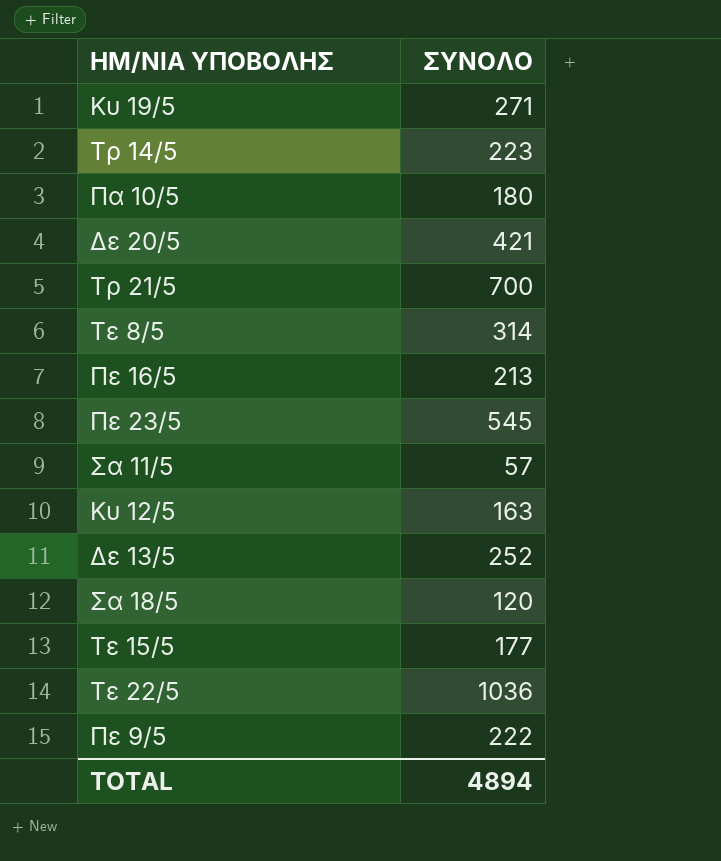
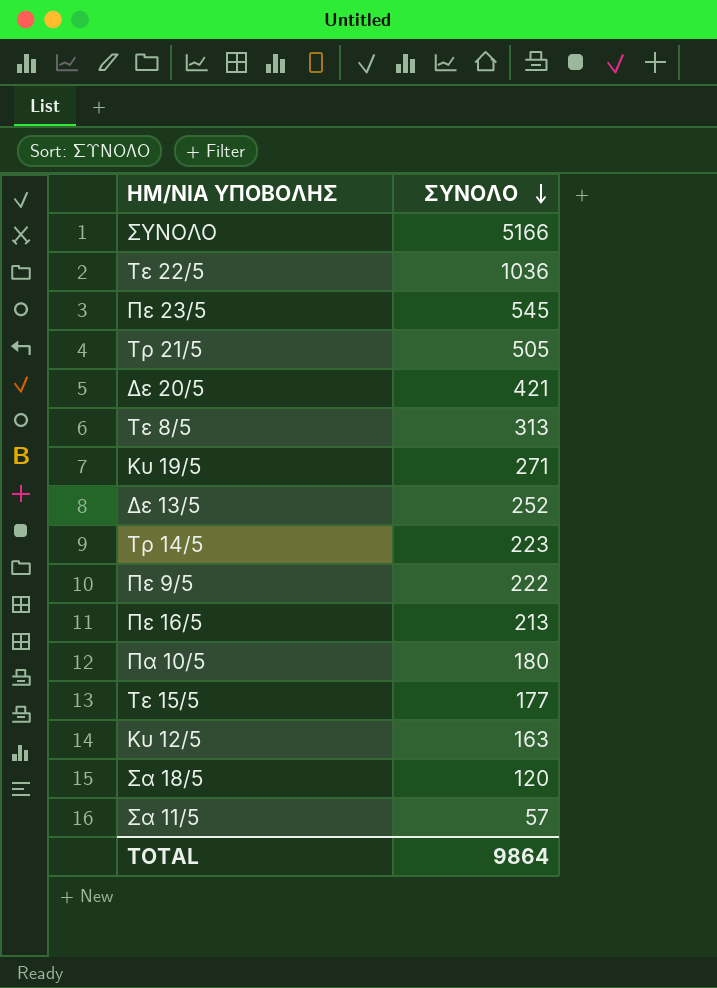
row order: none -> ΣΥΝΟΛΟ descending
row ΣΥΝΟΛΟ: none -> 5166
Τρ 21/5 | ΣΥΝΟΛΟ: 700 -> 505
Τε 8/5 | ΣΥΝΟΛΟ: 314 -> 313
TOTAL | ΣΥΝΟΛΟ: 4894 -> 9864

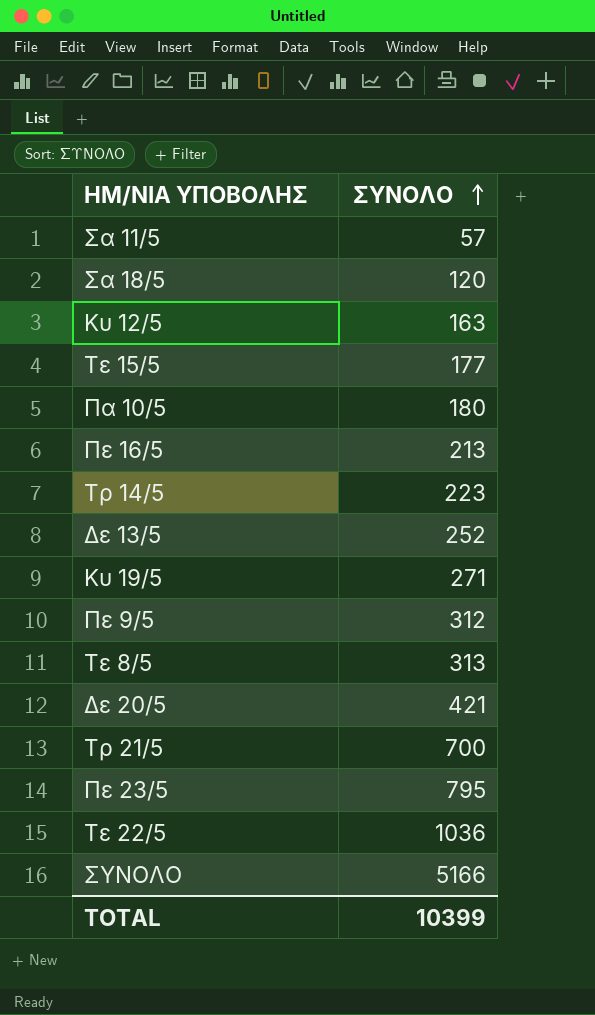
row order: ΣΥΝΟΛΟ descending -> ΣΥΝΟΛΟ ascending
Πε 9/5 | ΣΥΝΟΛΟ: 222 -> 312
Τρ 21/5 | ΣΥΝΟΛΟ: 505 -> 700
Πε 23/5 | ΣΥΝΟΛΟ: 545 -> 795
TOTAL | ΣΥΝΟΛΟ: 9864 -> 10399

